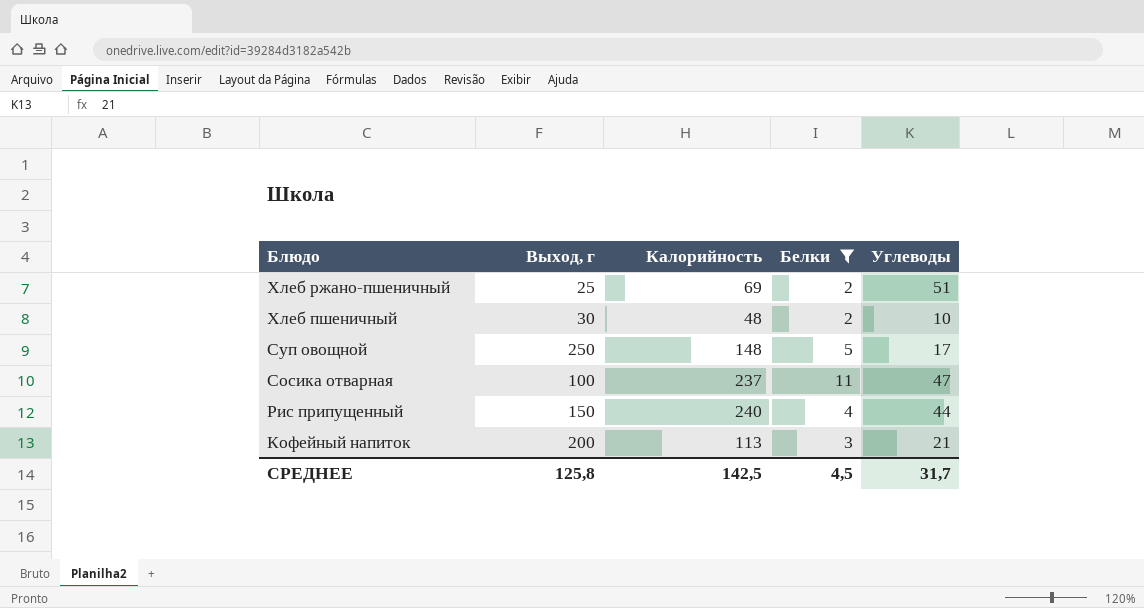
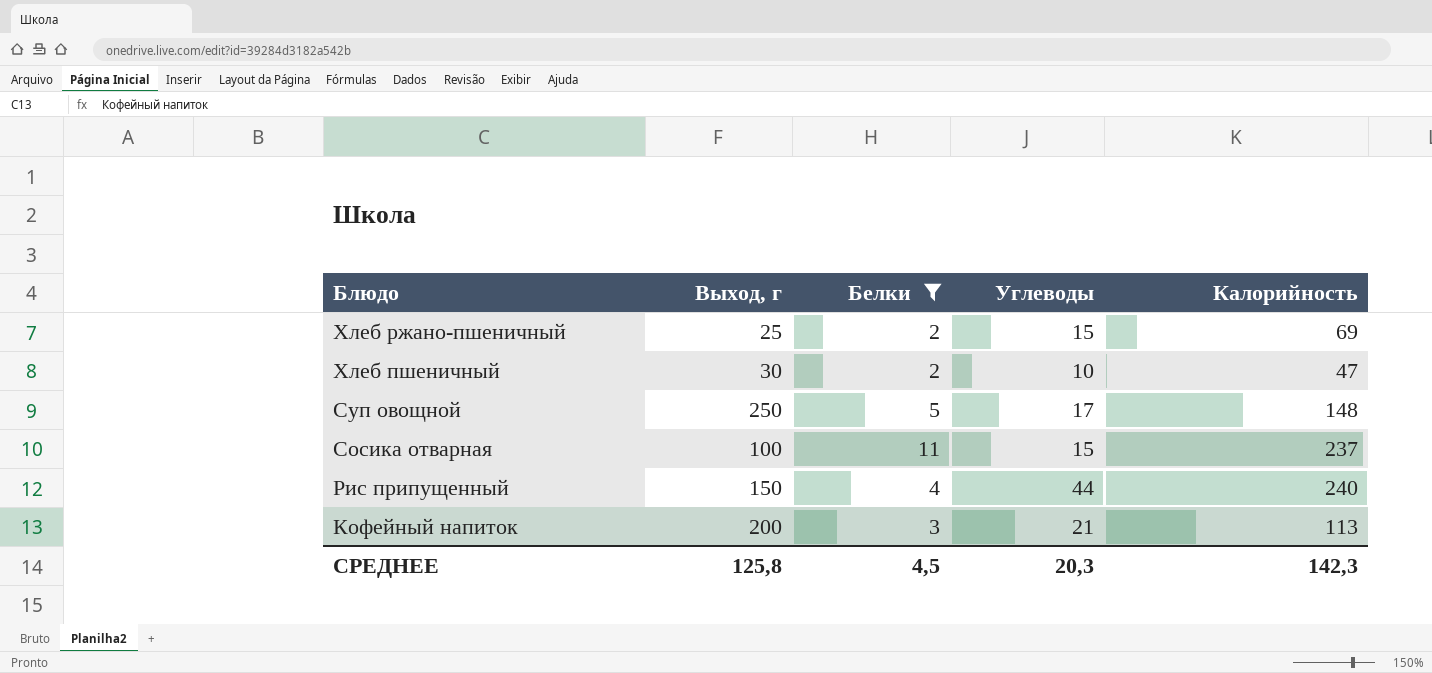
column Калорийность | position: 3 -> 5
Хлеб ржано-пшеничный | Углеводы: 51 -> 15
Хлеб пшеничный | Калорийность: 48 -> 47
Сосика отварная | Углеводы: 47 -> 15
СРЕДНЕЕ | Углеводы: 31,7 -> 20,3
СРЕДНЕЕ | Калорийность: 142,5 -> 142,3

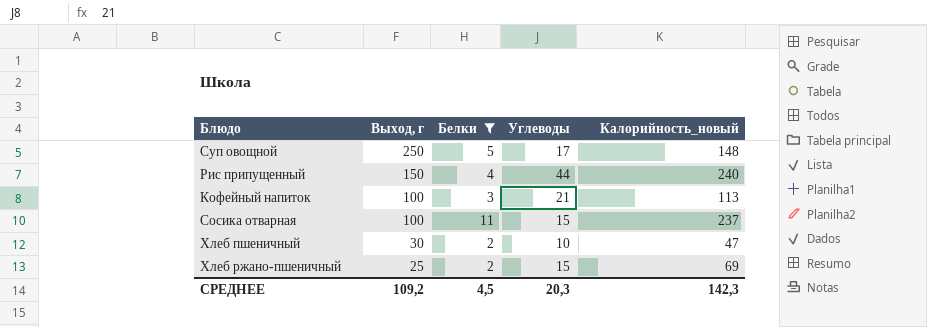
row order: Блюдо descending -> Выход, г descending
column name: Калорийность -> Калорийность_новый
Кофейный напиток | Выход, г: 200 -> 100
СРЕДНЕЕ | Выход, г: 125,8 -> 109,2

